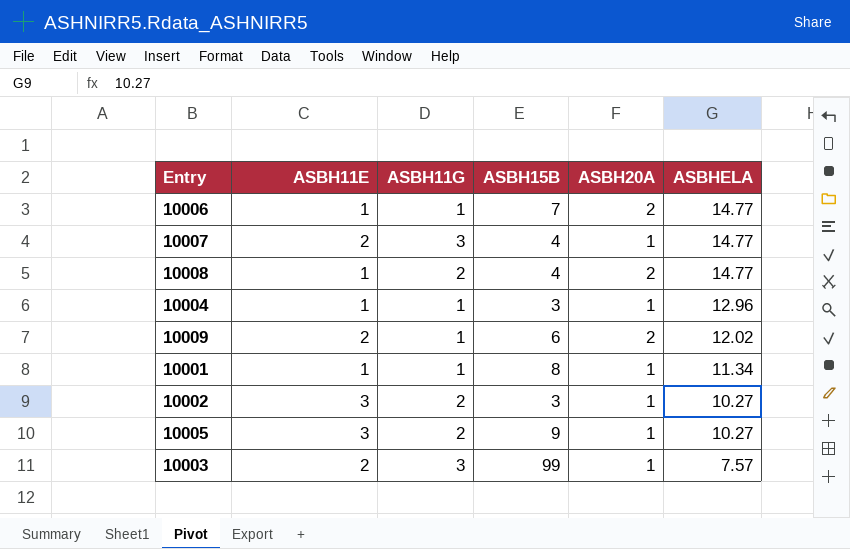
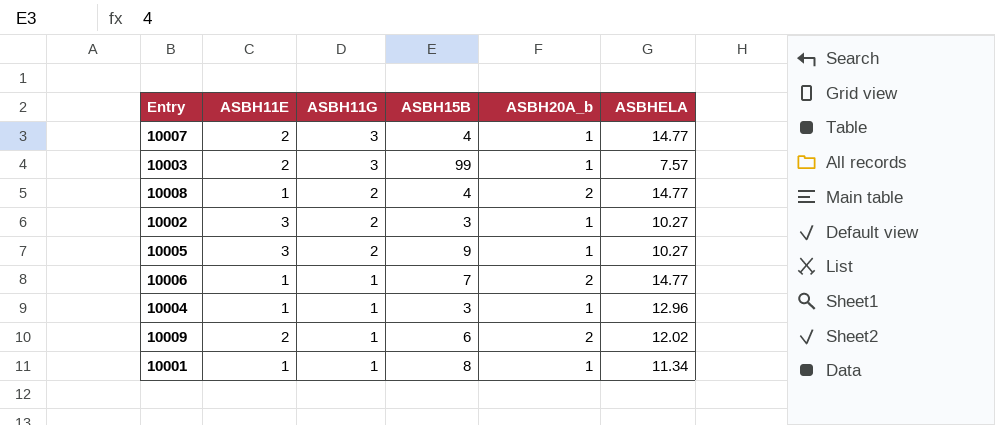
row order: ASBHELA descending -> ASBH11G descending
column name: ASBH20A -> ASBH20A_b

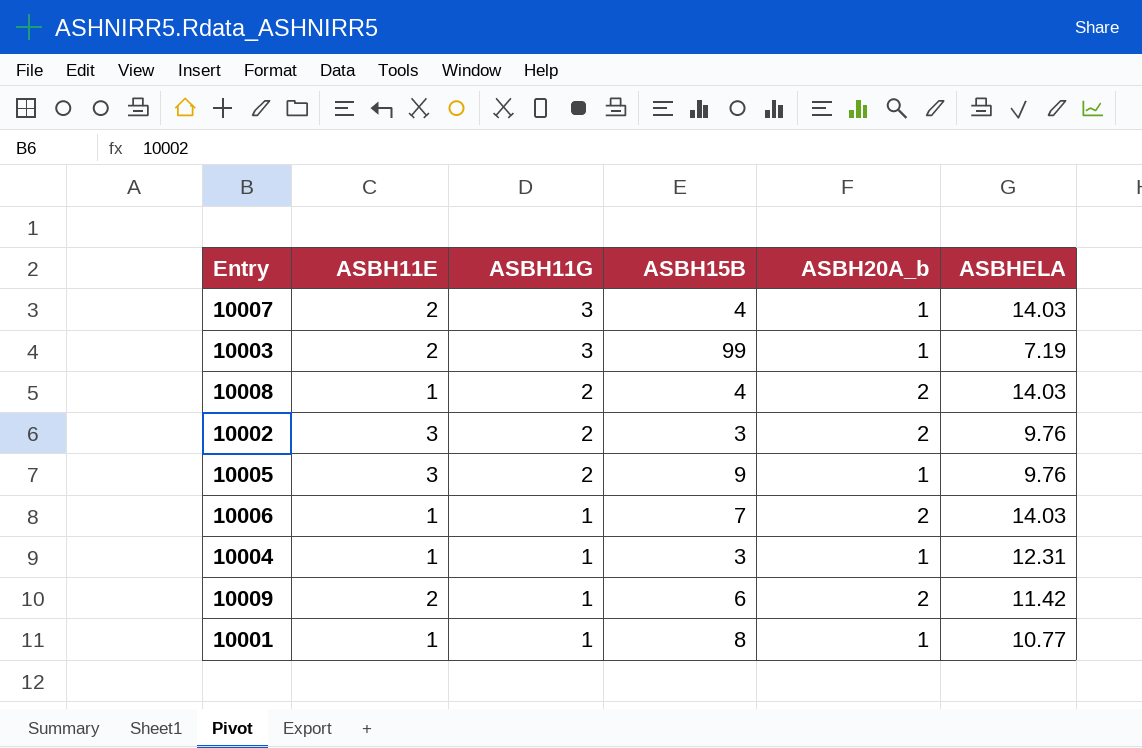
10007 | ASBHELA: 14.77 -> 14.03
10003 | ASBHELA: 7.57 -> 7.19
10008 | ASBHELA: 14.77 -> 14.03
10002 | ASBH20A_b: 1 -> 2
10002 | ASBHELA: 10.27 -> 9.76
10005 | ASBHELA: 10.27 -> 9.76
10006 | ASBHELA: 14.77 -> 14.03
10004 | ASBHELA: 12.96 -> 12.31
10009 | ASBHELA: 12.02 -> 11.42
10001 | ASBHELA: 11.34 -> 10.77

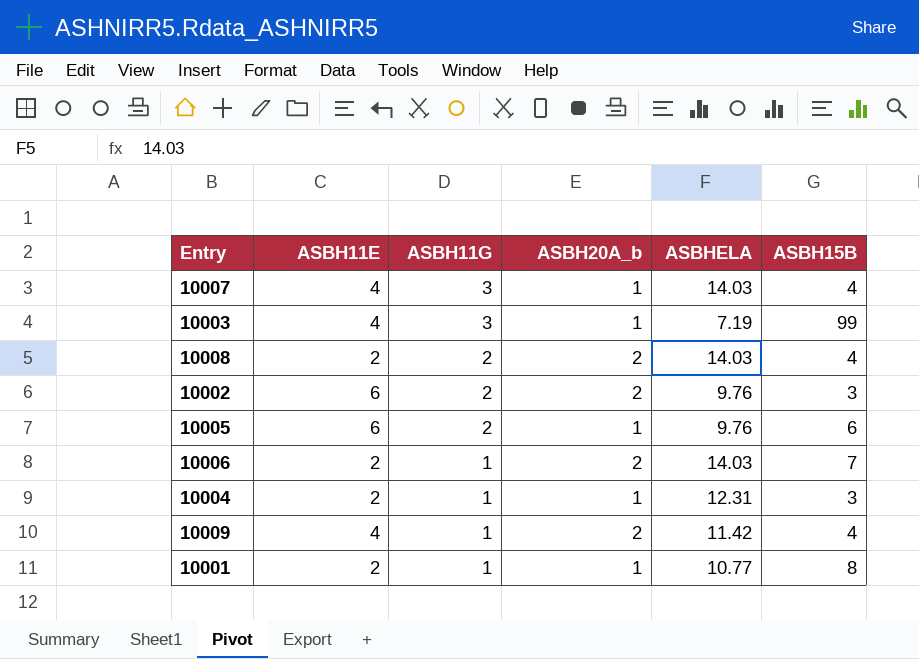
column ASBH15B | position: 4 -> 6
10007 | ASBH11E: 2 -> 4
10003 | ASBH11E: 2 -> 4
10008 | ASBH11E: 1 -> 2
10002 | ASBH11E: 3 -> 6
10005 | ASBH11E: 3 -> 6
10005 | ASBH15B: 9 -> 6
10006 | ASBH11E: 1 -> 2
10004 | ASBH11E: 1 -> 2
10009 | ASBH11E: 2 -> 4
10009 | ASBH15B: 6 -> 4
10001 | ASBH11E: 1 -> 2

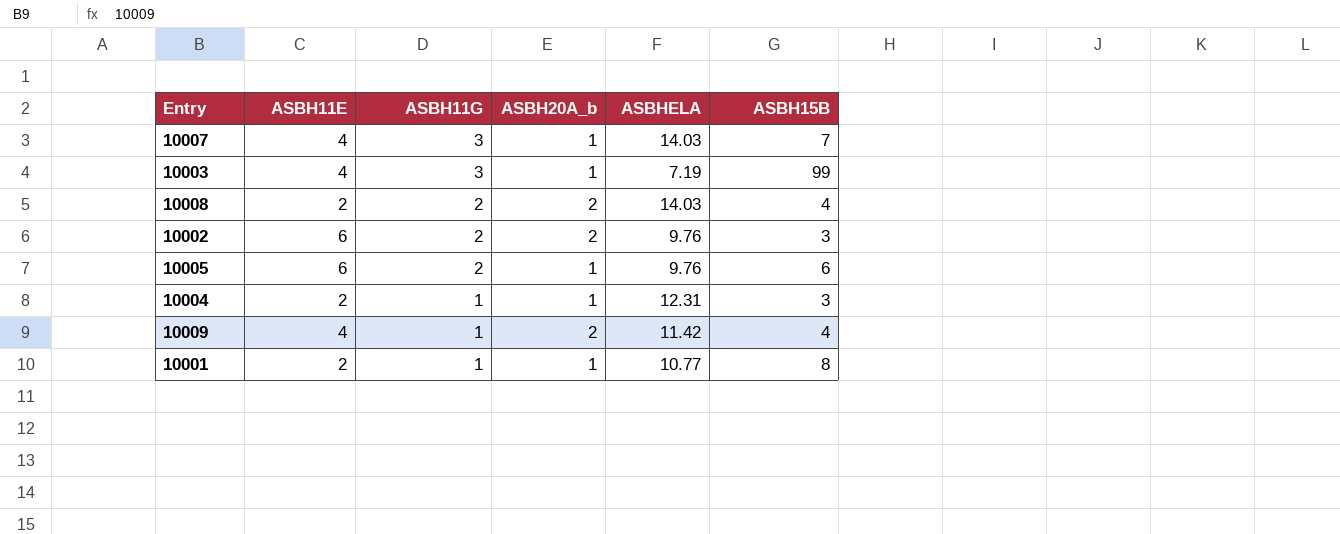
row 10006: 2 | 1 | 2 | 14.03 | 7 -> none
10007 | ASBH15B: 4 -> 7

